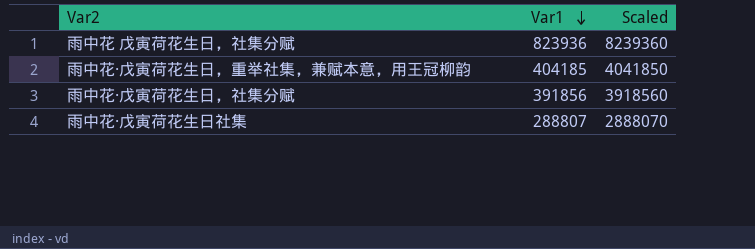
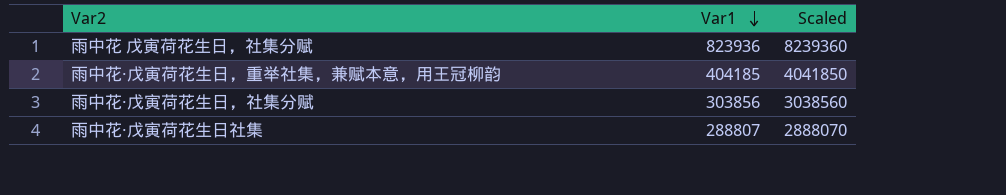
雨中花·戊寅荷花生日，社集分赋 | Var1: 391856 -> 303856
雨中花·戊寅荷花生日，社集分赋 | Scaled: 3918560 -> 3038560

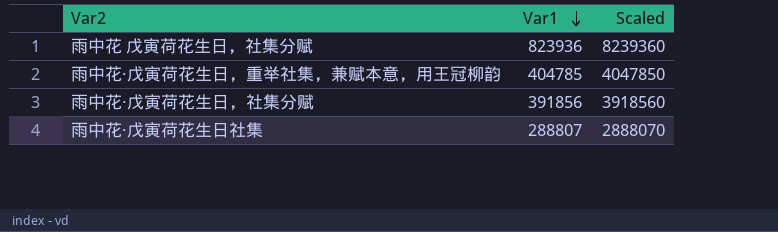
雨中花·戊寅荷花生日，重举社集，兼赋本意，用王冠柳韵 | Var1: 404185 -> 404785
雨中花·戊寅荷花生日，重举社集，兼赋本意，用王冠柳韵 | Scaled: 4041850 -> 4047850
雨中花·戊寅荷花生日，社集分赋 | Var1: 303856 -> 391856
雨中花·戊寅荷花生日，社集分赋 | Scaled: 3038560 -> 3918560

